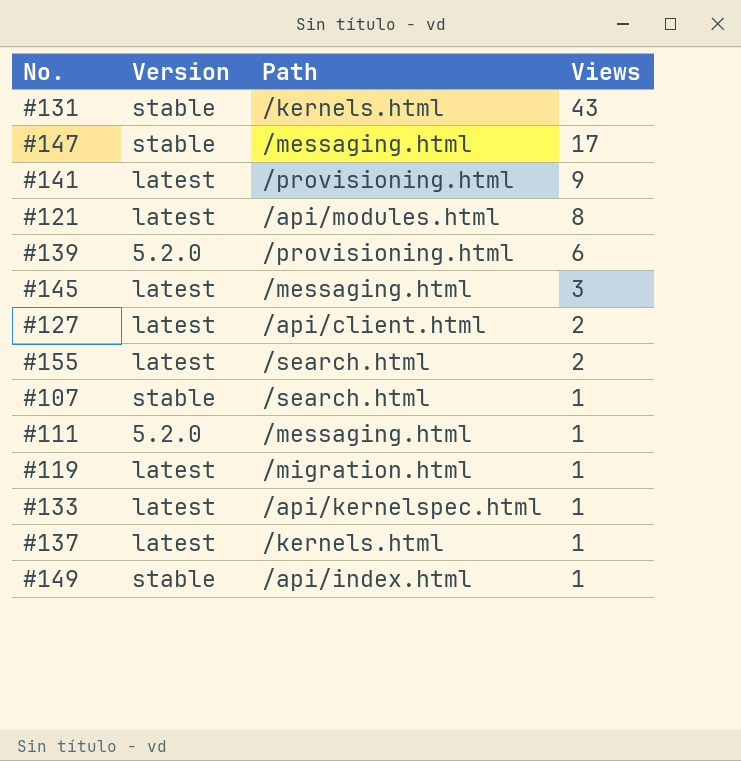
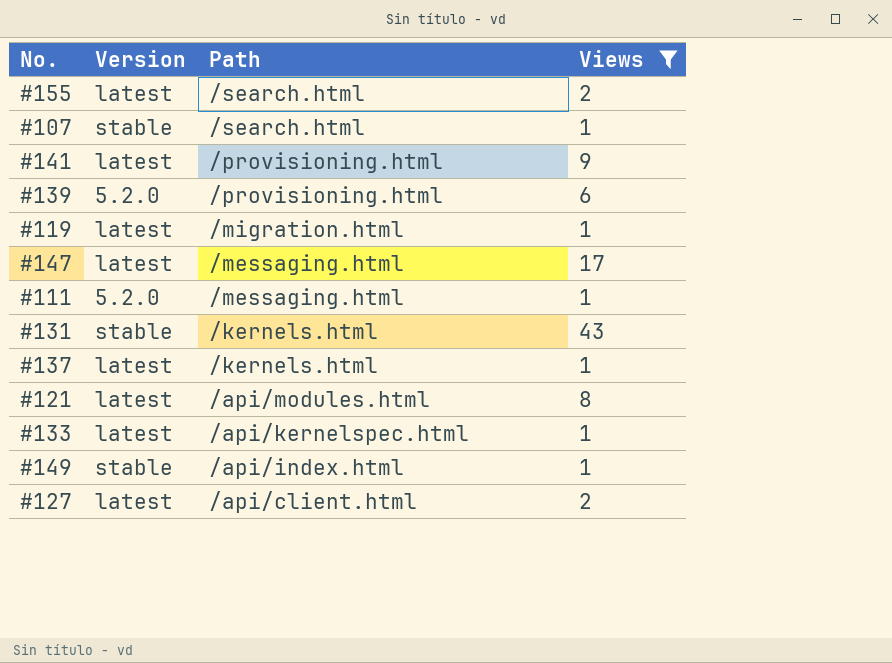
filter: none -> Views != 3
row order: Views descending -> Path descending
#147 | Version: stable -> latest

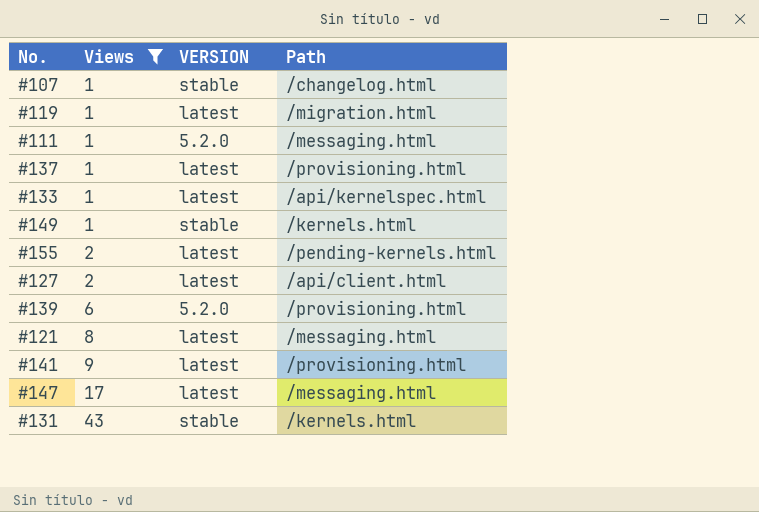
row order: Path descending -> Views ascending
column Views | position: 4 -> 2
column name: Version -> VERSION
#107 | Path: /search.html -> /changelog.html
#137 | Path: /kernels.html -> /provisioning.html
#149 | Path: /api/index.html -> /kernels.html
#155 | Path: /search.html -> /pending-kernels.html
#121 | Path: /api/modules.html -> /messaging.html

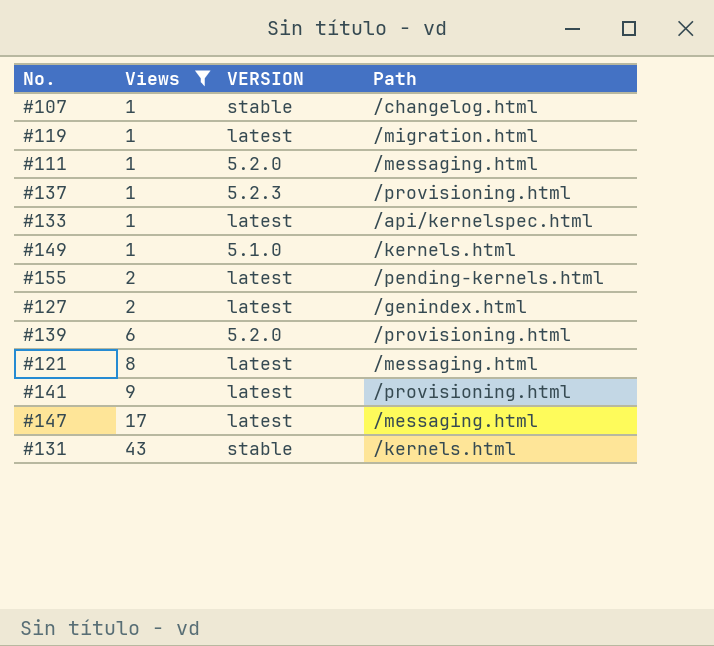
#137 | VERSION: latest -> 5.2.3
#149 | VERSION: stable -> 5.1.0
#127 | Path: /api/client.html -> /genindex.html

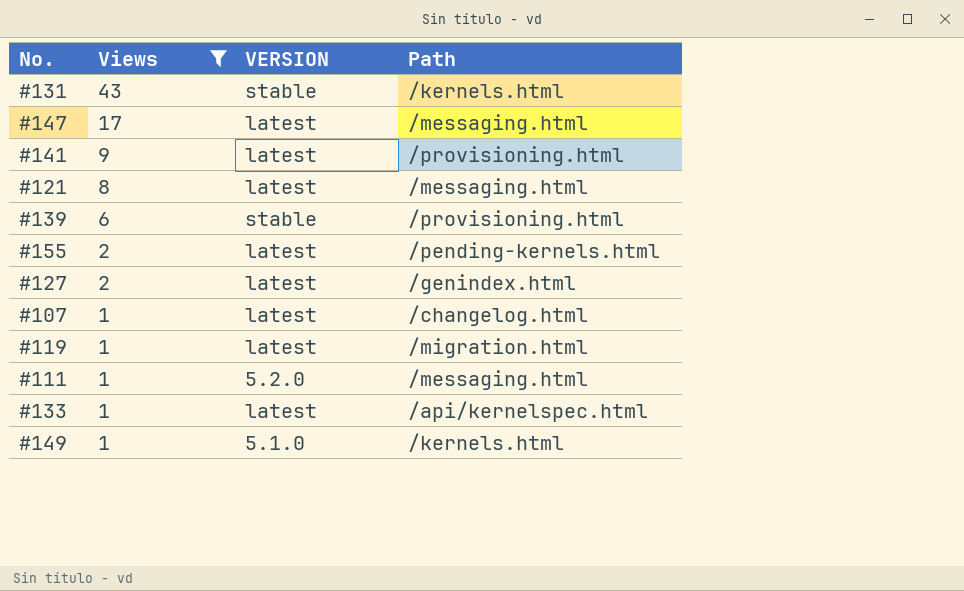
row order: Views ascending -> Views descending
row #137: 1 | 5.2.3 | /provisioning.html -> none
#139 | VERSION: 5.2.0 -> stable
#107 | VERSION: stable -> latest

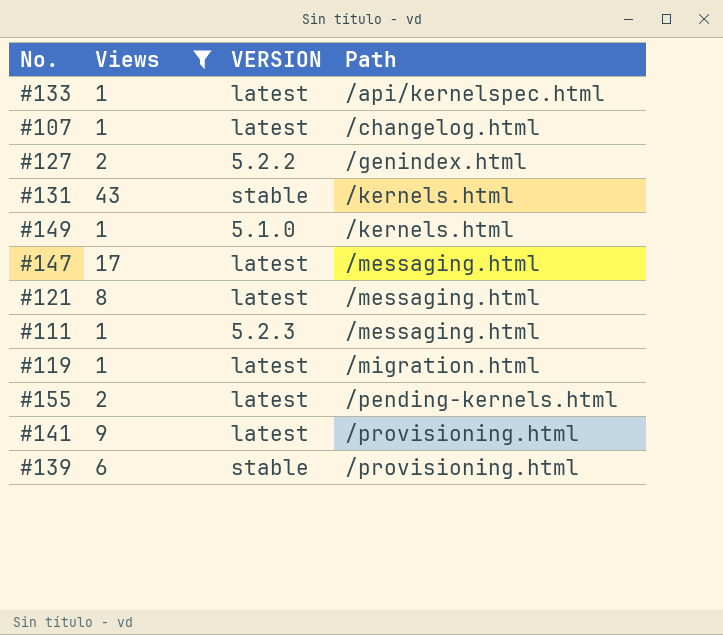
row order: Views descending -> Path ascending
#127 | VERSION: latest -> 5.2.2
#111 | VERSION: 5.2.0 -> 5.2.3

